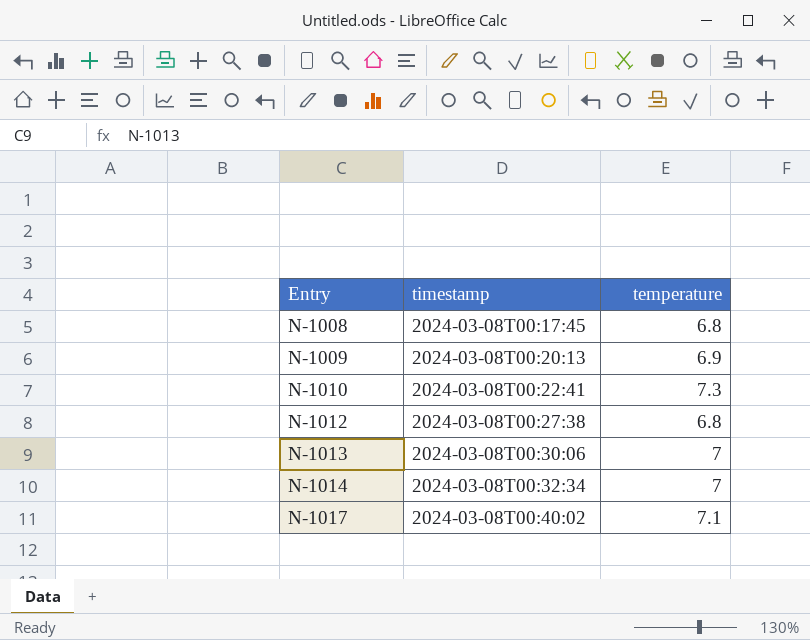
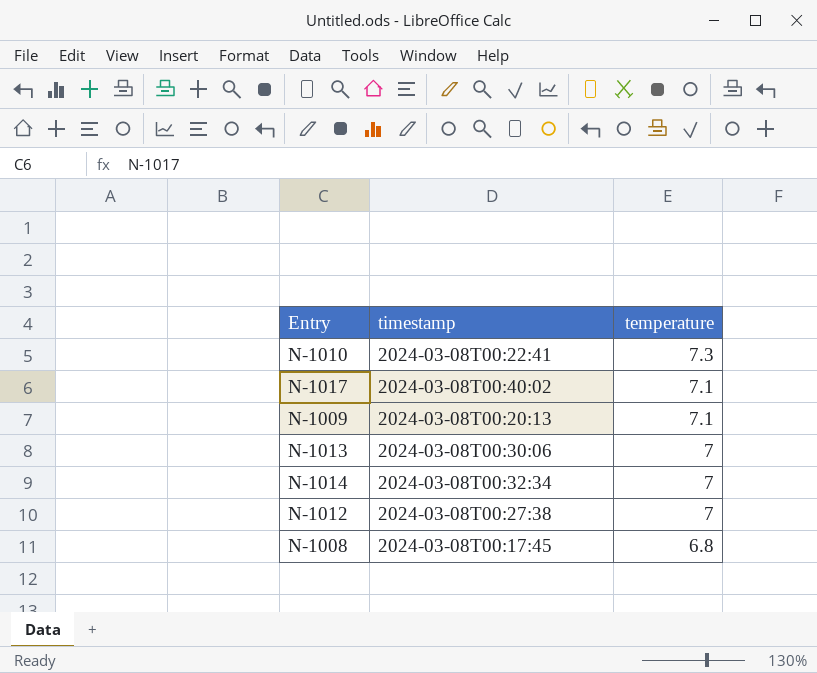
row order: Entry ascending -> temperature descending
N-1009 | temperature: 6.9 -> 7.1
N-1012 | temperature: 6.8 -> 7

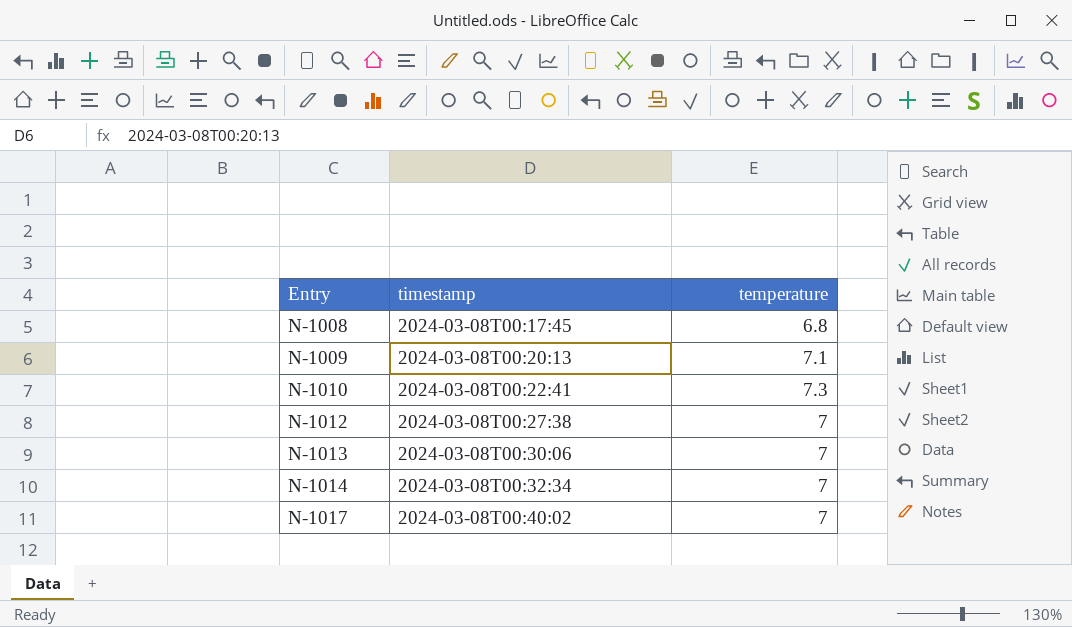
row order: temperature descending -> Entry ascending
N-1017 | temperature: 7.1 -> 7

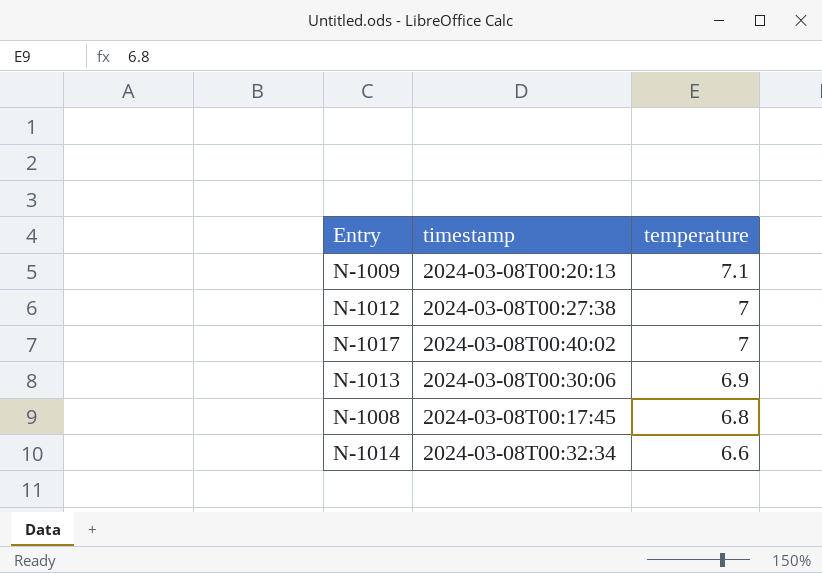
row order: Entry ascending -> temperature descending
row N-1010: 2024-03-08T00:22:41 | 7.3 -> none
N-1013 | temperature: 7 -> 6.9
N-1014 | temperature: 7 -> 6.6

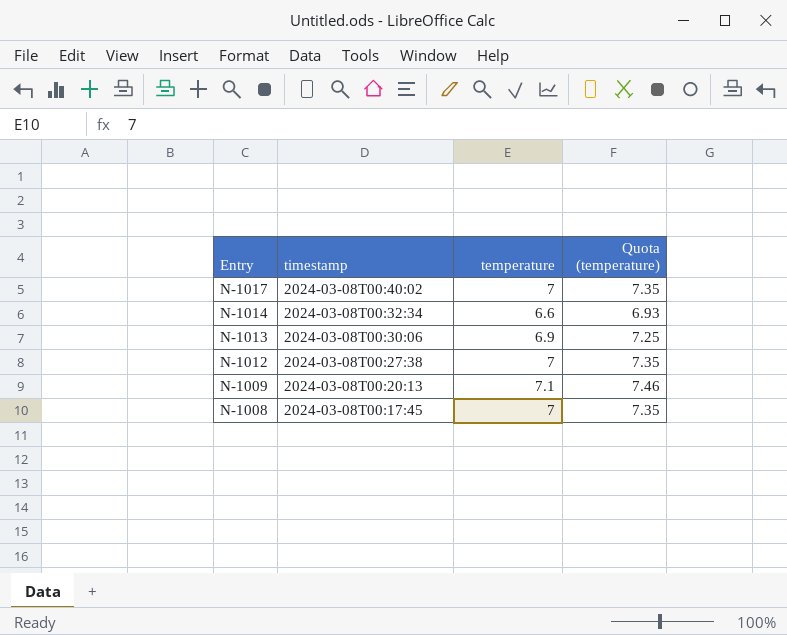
row order: temperature descending -> Entry descending
column Quota (temperature) | formula: none -> [temperature] * 1.05
N-1008 | temperature: 6.8 -> 7

